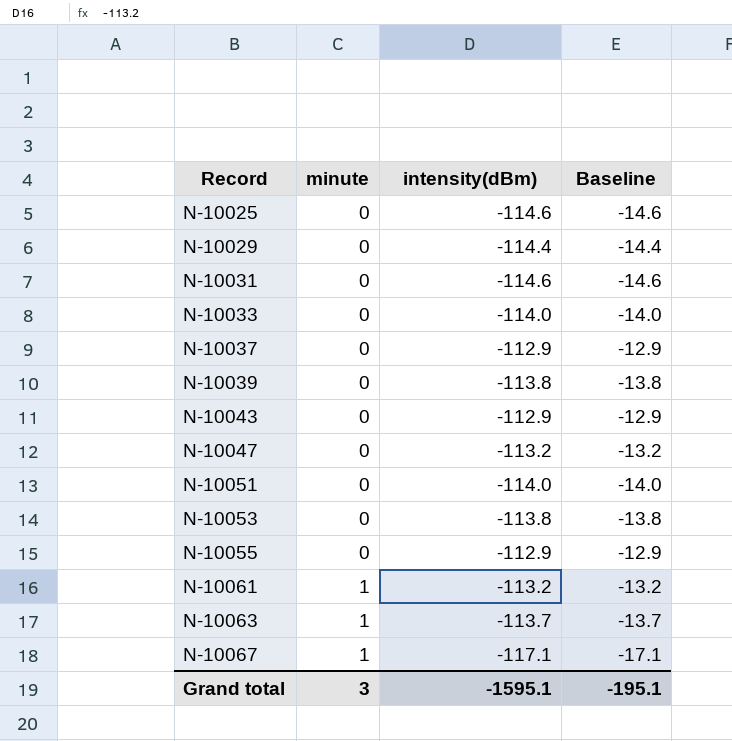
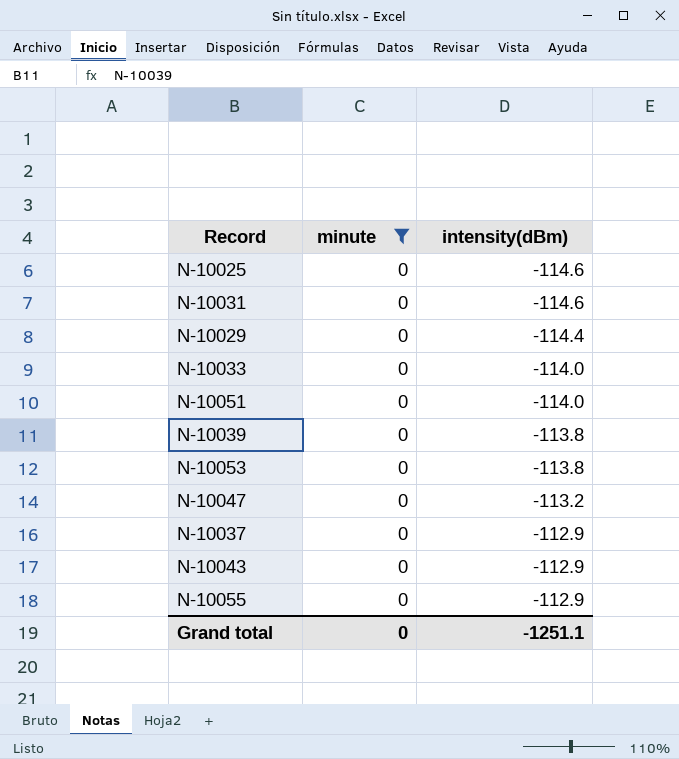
filter: none -> minute = 0
row order: Record ascending -> intensity(dBm) ascending
column Baseline | formula: [intensity(dBm)] + 100 -> none
Grand total | minute: 3 -> 0
Grand total | intensity(dBm): -1595.1 -> -1251.1

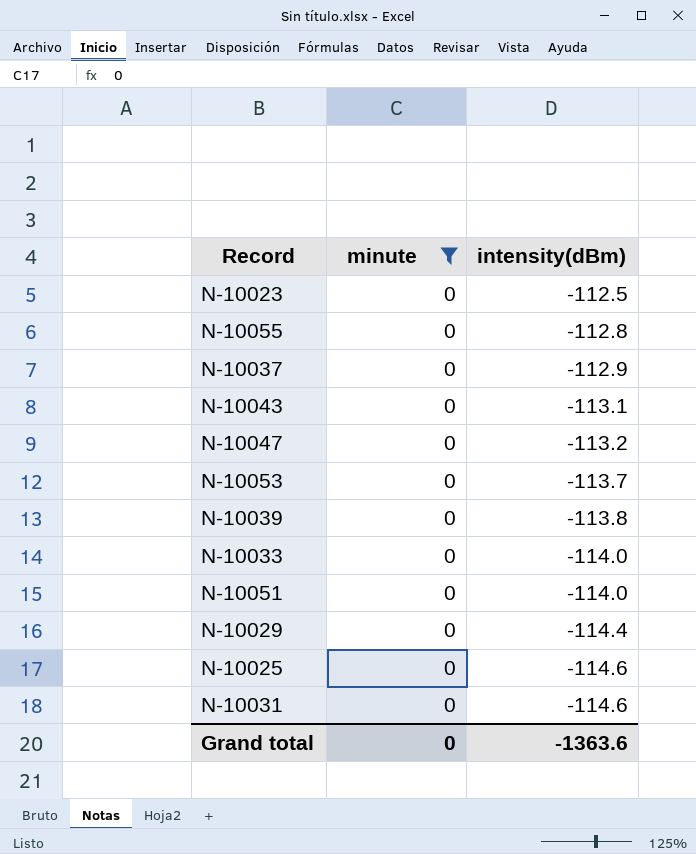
row order: intensity(dBm) ascending -> intensity(dBm) descending
row N-10023: none -> 0 | -112.5
N-10055 | intensity(dBm): -112.9 -> -112.8
N-10043 | intensity(dBm): -112.9 -> -113.1
N-10053 | intensity(dBm): -113.8 -> -113.7
Grand total | intensity(dBm): -1251.1 -> -1363.6

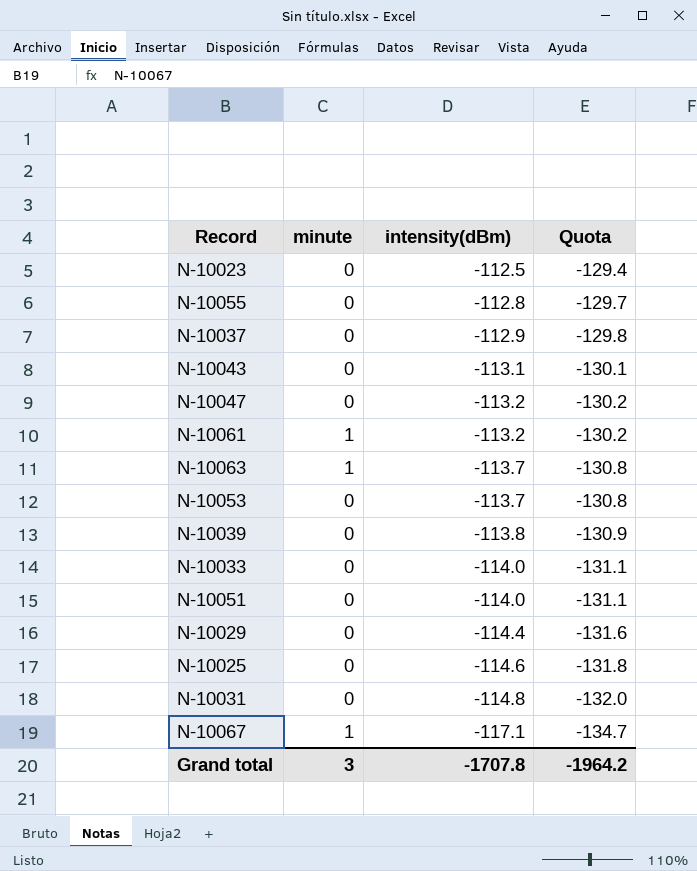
filter: minute = 0 -> none
column Quota | formula: none -> [intensity(dBm)] * 1.15
N-10031 | intensity(dBm): -114.6 -> -114.8
Grand total | minute: 0 -> 3
Grand total | intensity(dBm): -1363.6 -> -1707.8

